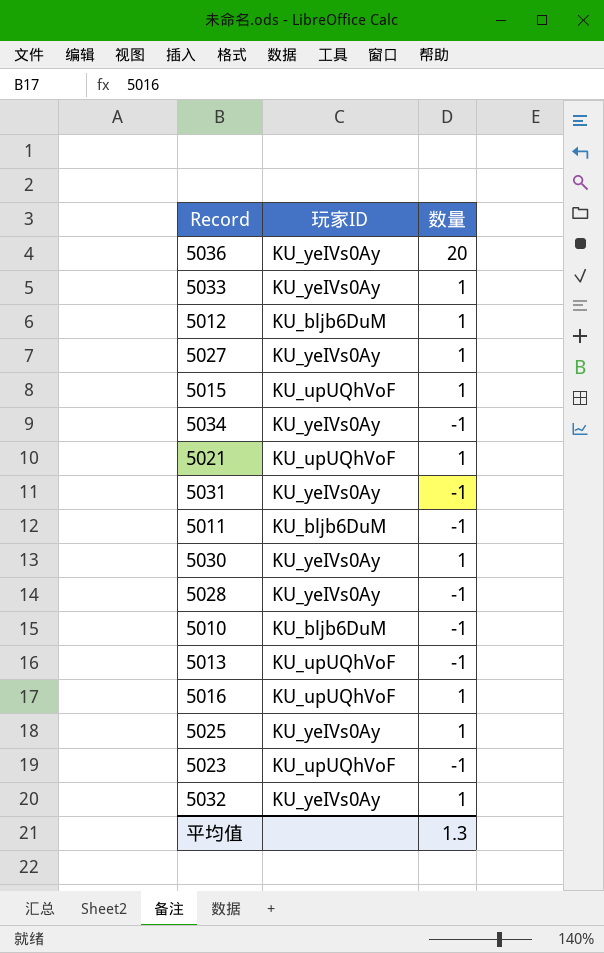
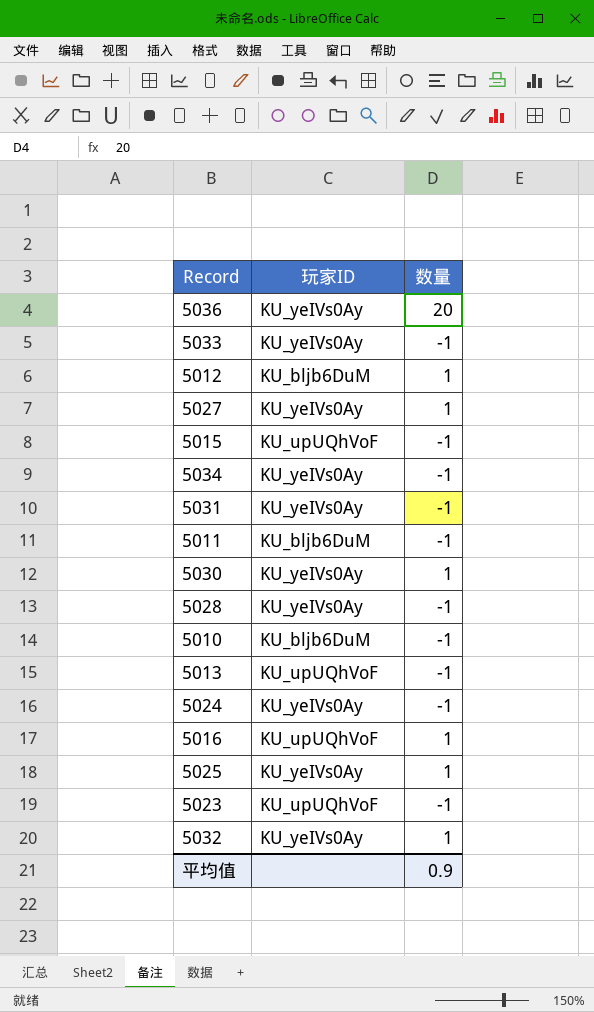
row 5021: KU_upUQhVoF | 1 -> none
5033 | 数量: 1 -> -1
5015 | 数量: 1 -> -1
row 5024: none -> KU_yeIVs0Ay | -1
平均值 | 数量: 1.3 -> 0.9

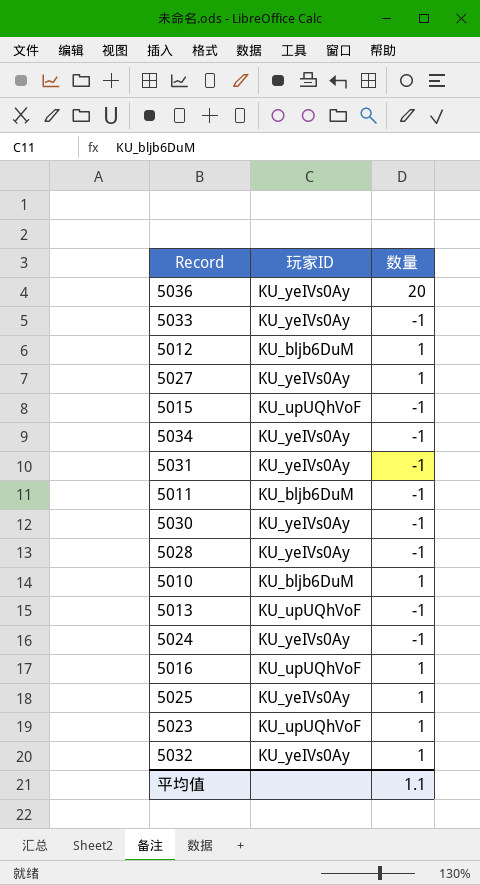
5030 | 数量: 1 -> -1
5010 | 数量: -1 -> 1
5023 | 数量: -1 -> 1
平均值 | 数量: 0.9 -> 1.1

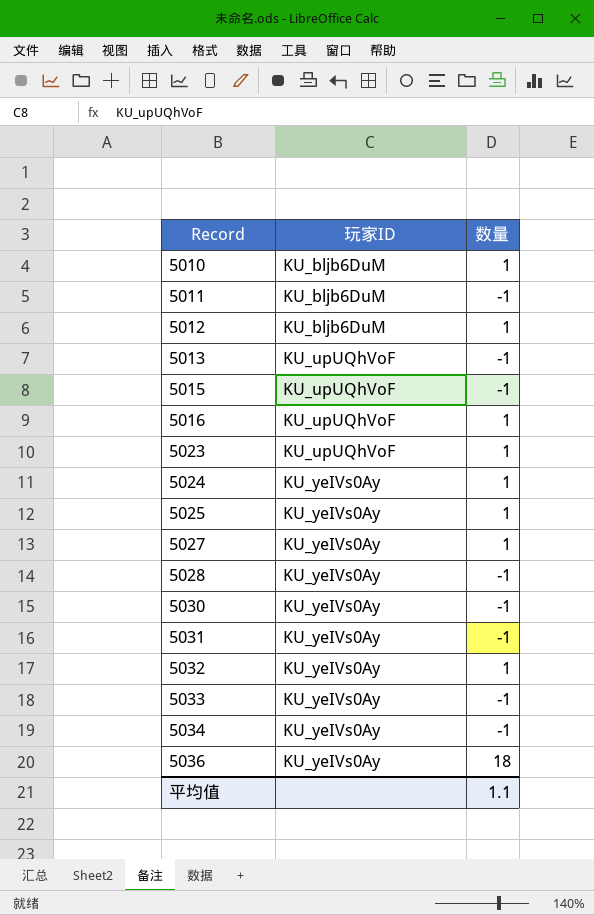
row order: none -> Record ascending
5024 | 数量: -1 -> 1
5036 | 数量: 20 -> 18

